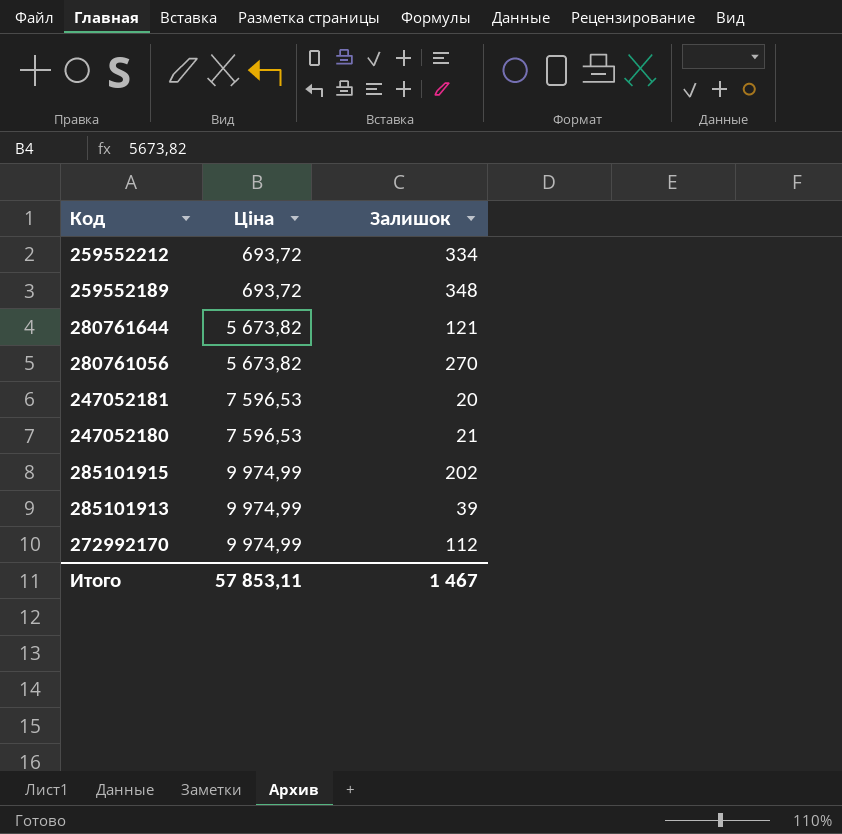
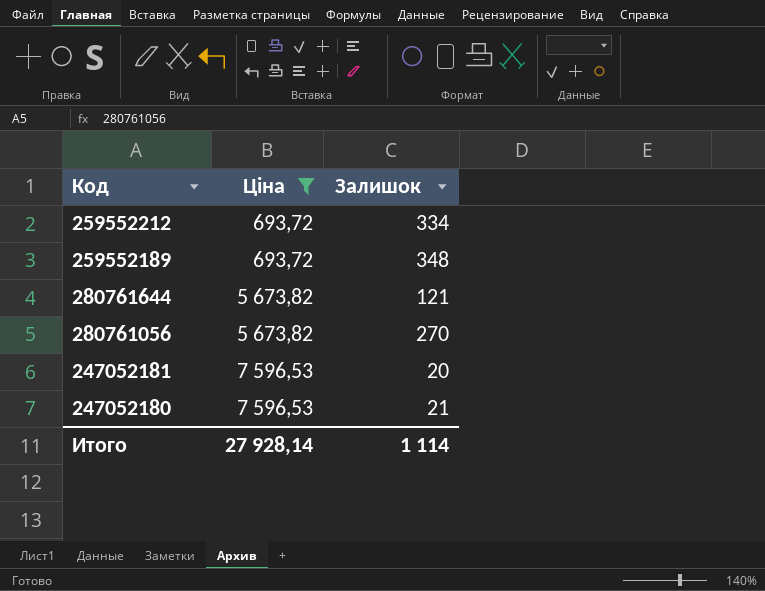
filter: none -> Ціна != 9 974,99
Итого | Ціна: 57 853,11 -> 27 928,14
Итого | Залишок: 1 467 -> 1 114

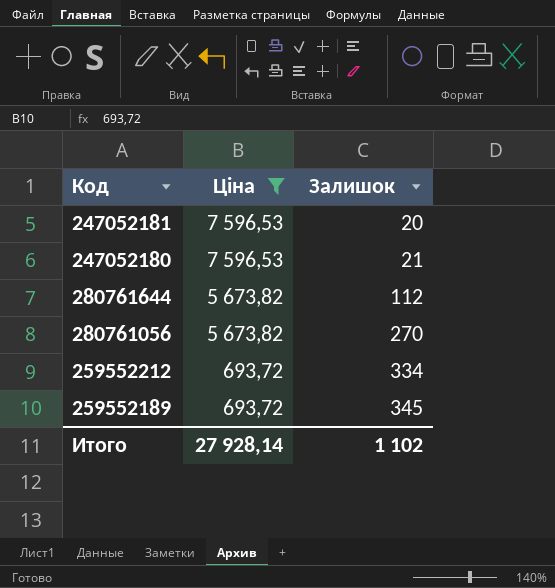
row order: Ціна ascending -> Ціна descending
280761644 | Залишок: 121 -> 112
259552189 | Залишок: 348 -> 345
Итого | Залишок: 1 114 -> 1 102

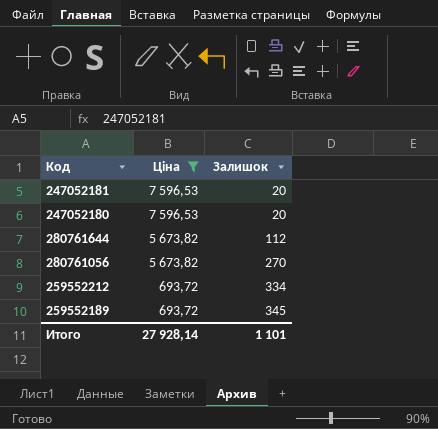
247052180 | Залишок: 21 -> 20
Итого | Залишок: 1 102 -> 1 101

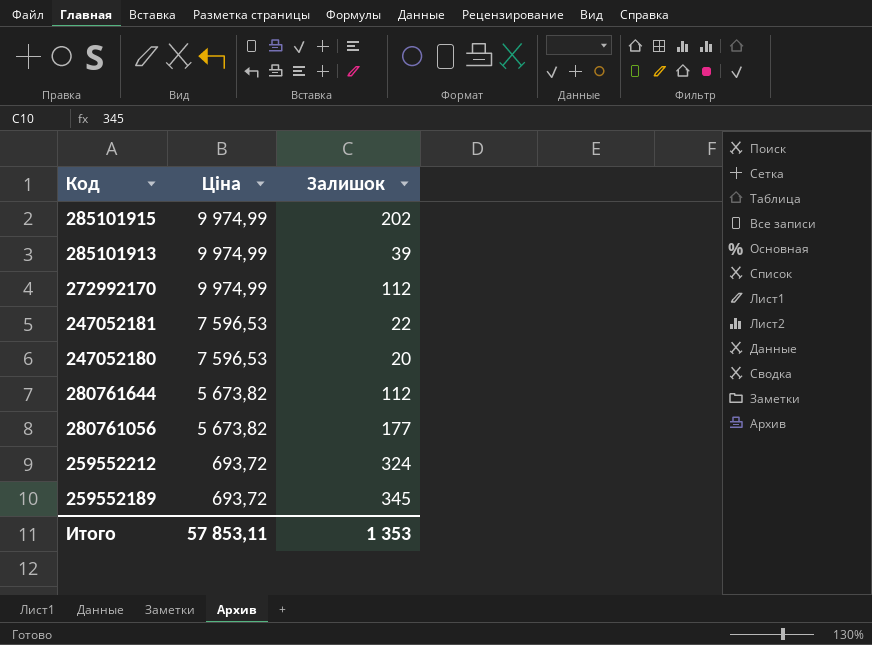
filter: Ціна != 9 974,99 -> none
247052181 | Залишок: 20 -> 22
280761056 | Залишок: 270 -> 177
259552212 | Залишок: 334 -> 324
Итого | Ціна: 27 928,14 -> 57 853,11
Итого | Залишок: 1 101 -> 1 353

